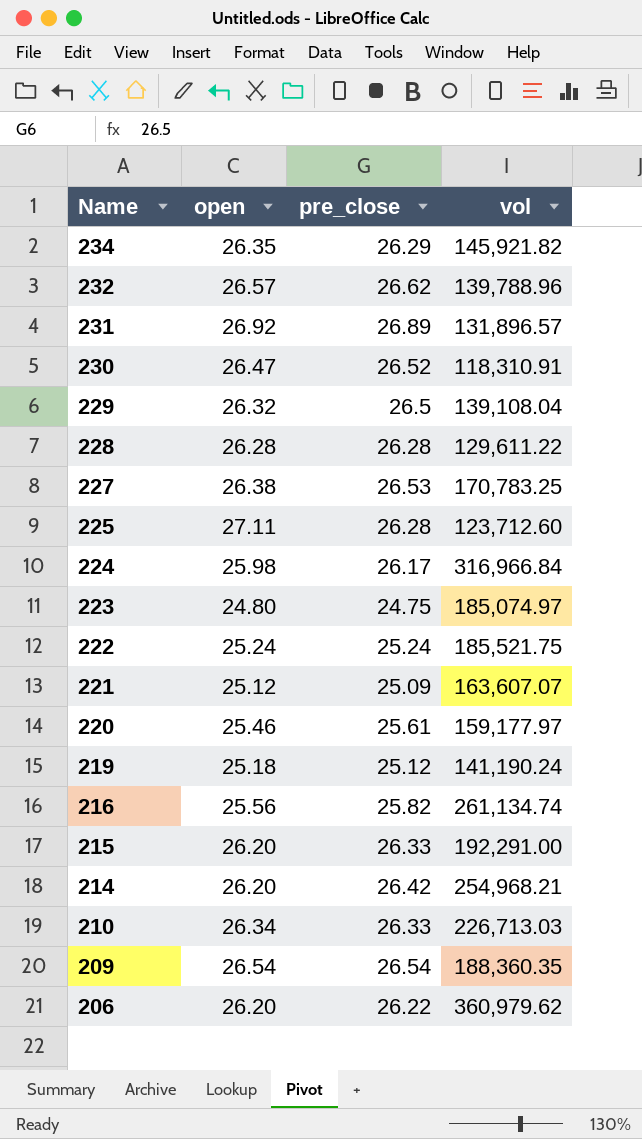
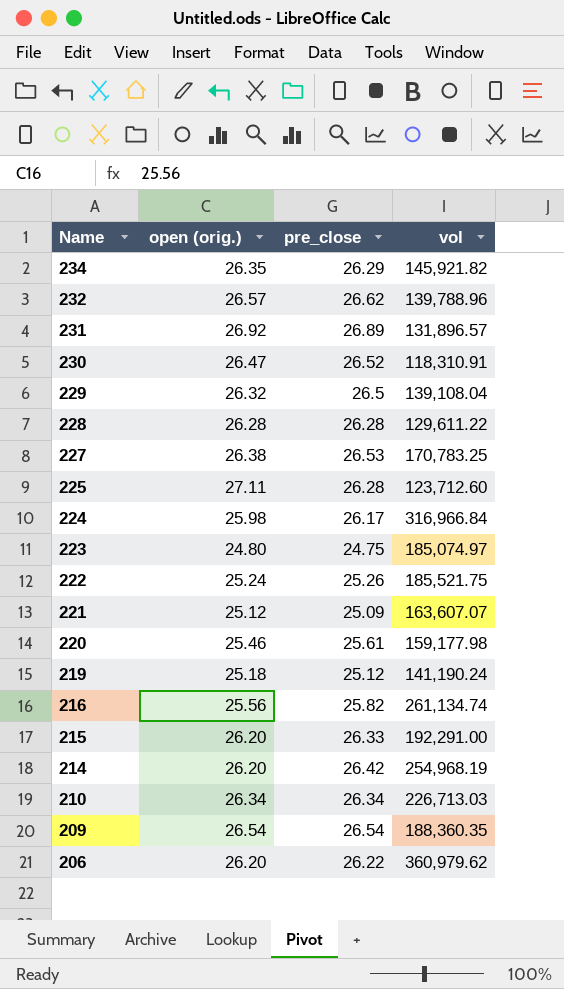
column name: open -> open (orig.)
222 | pre_close: 25.24 -> 25.26
220 | vol: 159,177.97 -> 159,177.98
214 | vol: 254,968.21 -> 254,968.19
210 | pre_close: 26.33 -> 26.34

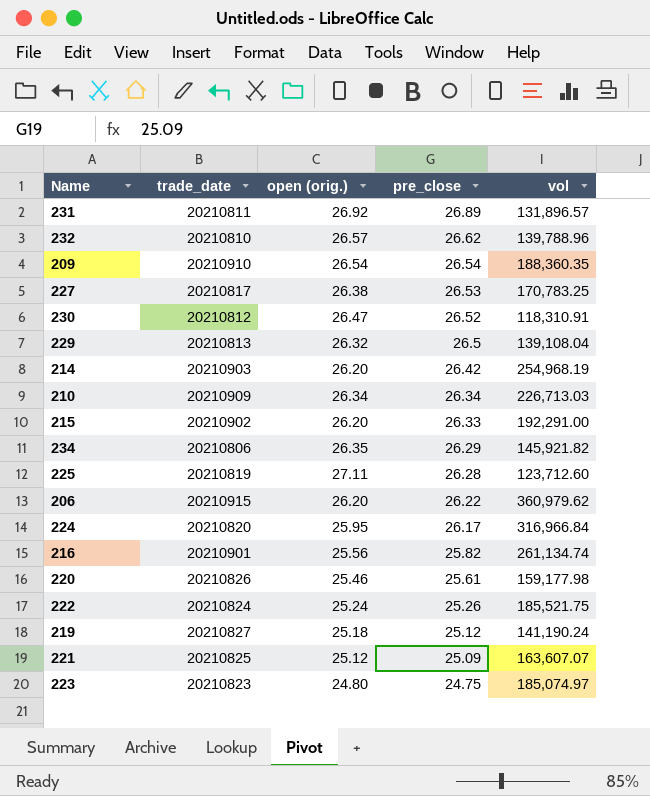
row order: Name descending -> pre_close descending
column trade_date | position: none -> 2
row 228: 26.28 | 26.28 | 129,611.22 -> none
224 | open (orig.): 25.98 -> 25.95

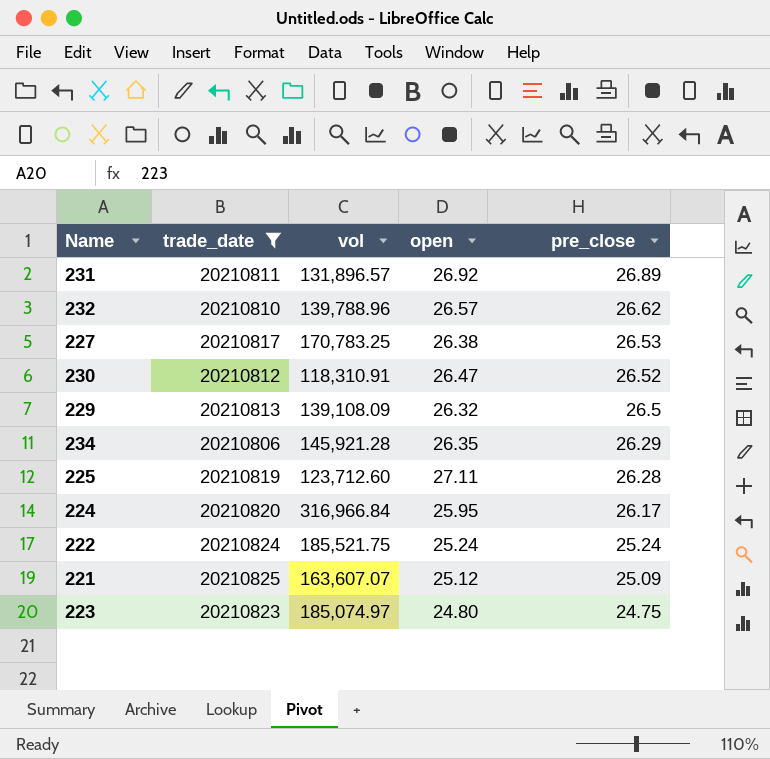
filter: none -> trade_date <= 20210825
column vol | position: 5 -> 3
column name: open (orig.) -> open
229 | vol: 139,108.04 -> 139,108.09
234 | vol: 145,921.82 -> 145,921.28
222 | pre_close: 25.26 -> 25.24

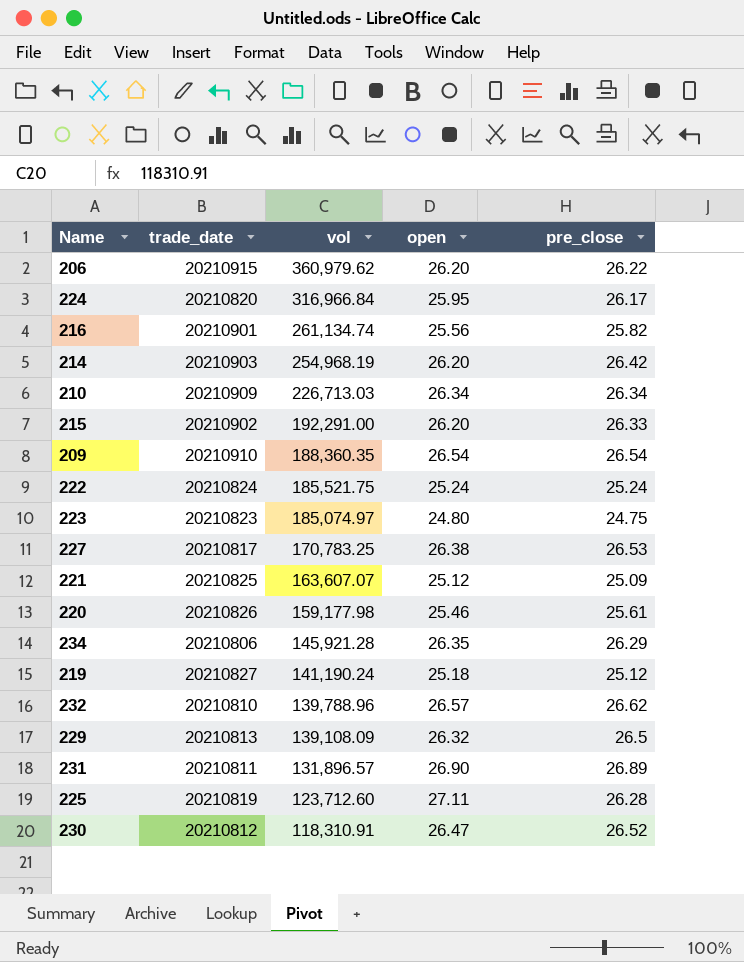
filter: trade_date <= 20210825 -> none
row order: pre_close descending -> vol descending
231 | open: 26.92 -> 26.90

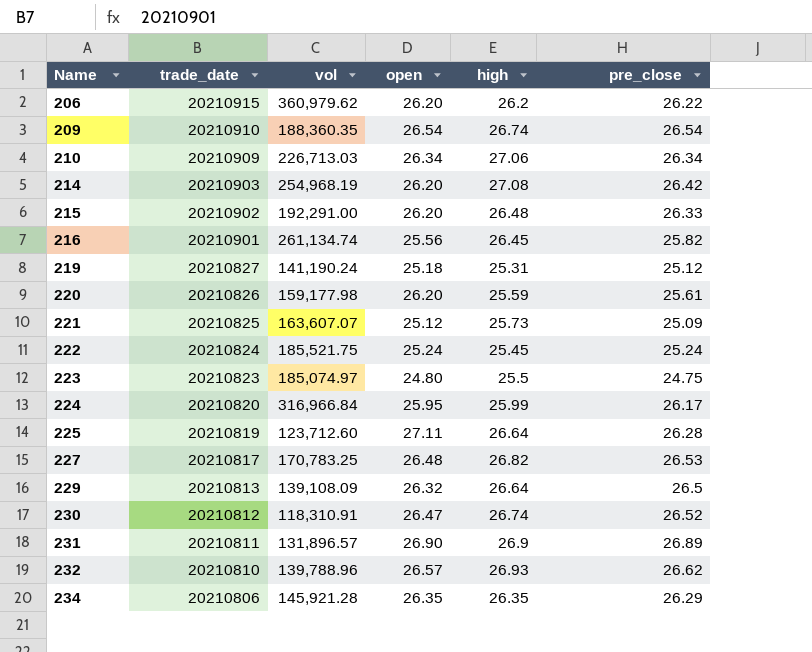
row order: vol descending -> Name ascending
column high | position: none -> 5
220 | open: 25.46 -> 26.20
227 | open: 26.38 -> 26.48

